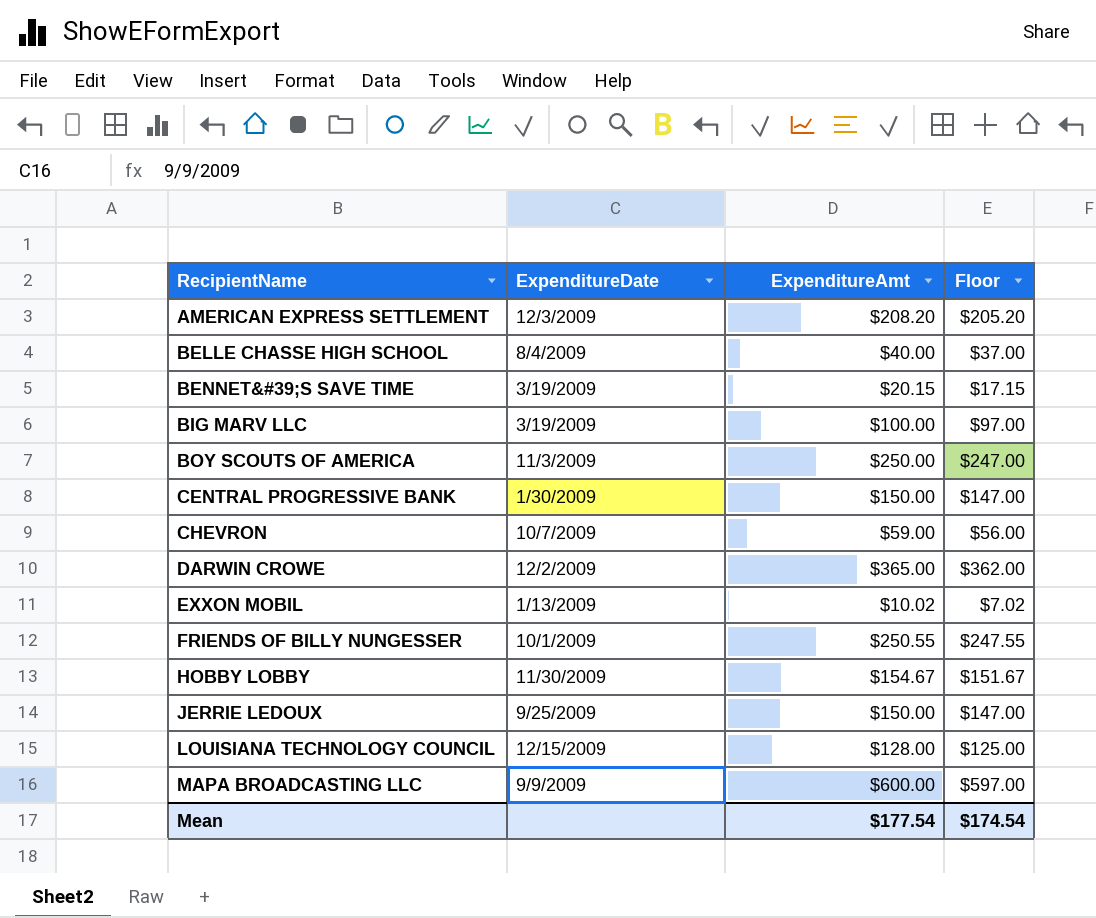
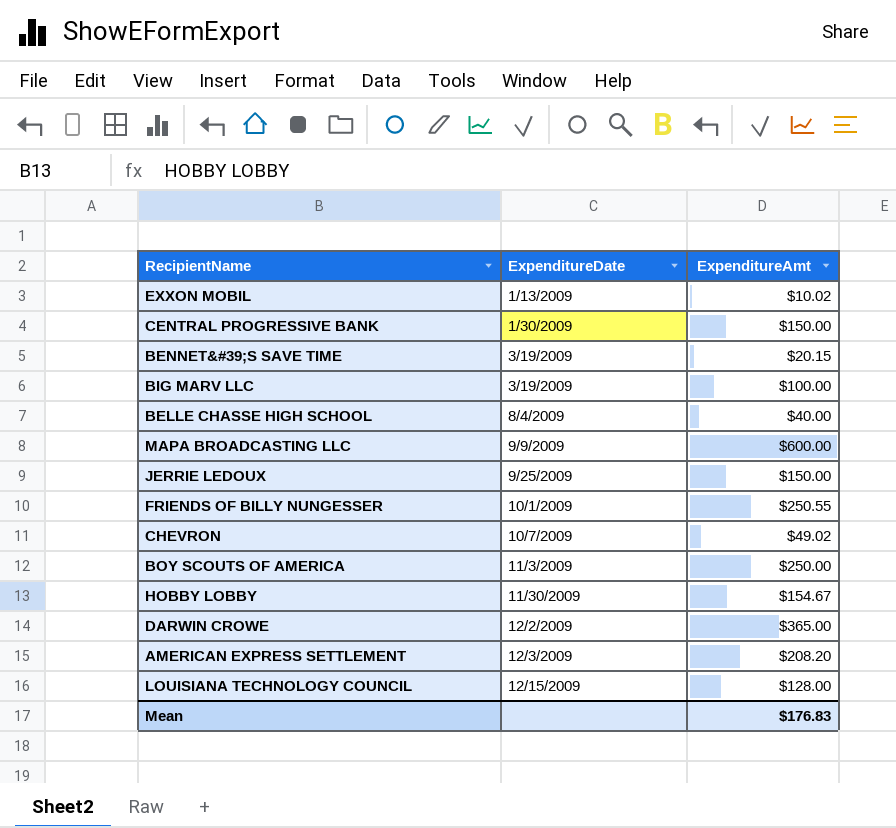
row order: RecipientName ascending -> ExpenditureDate ascending
column Floor | formula: [ExpenditureAmt] - 3 -> none
CHEVRON | ExpenditureAmt: $59.00 -> $49.02
Mean | ExpenditureAmt: $177.54 -> $176.83

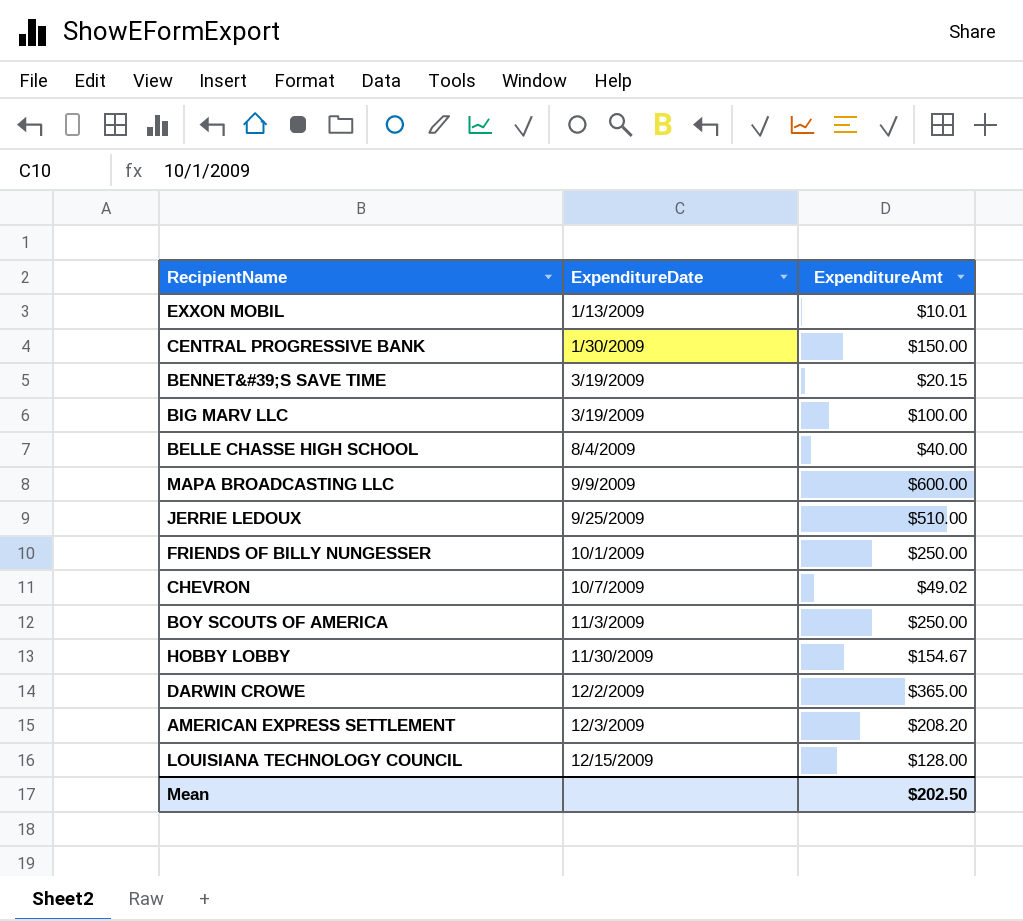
EXXON MOBIL | ExpenditureAmt: $10.02 -> $10.01
JERRIE LEDOUX | ExpenditureAmt: $150.00 -> $510.00
FRIENDS OF BILLY NUNGESSER | ExpenditureAmt: $250.55 -> $250.00
Mean | ExpenditureAmt: $176.83 -> $202.50

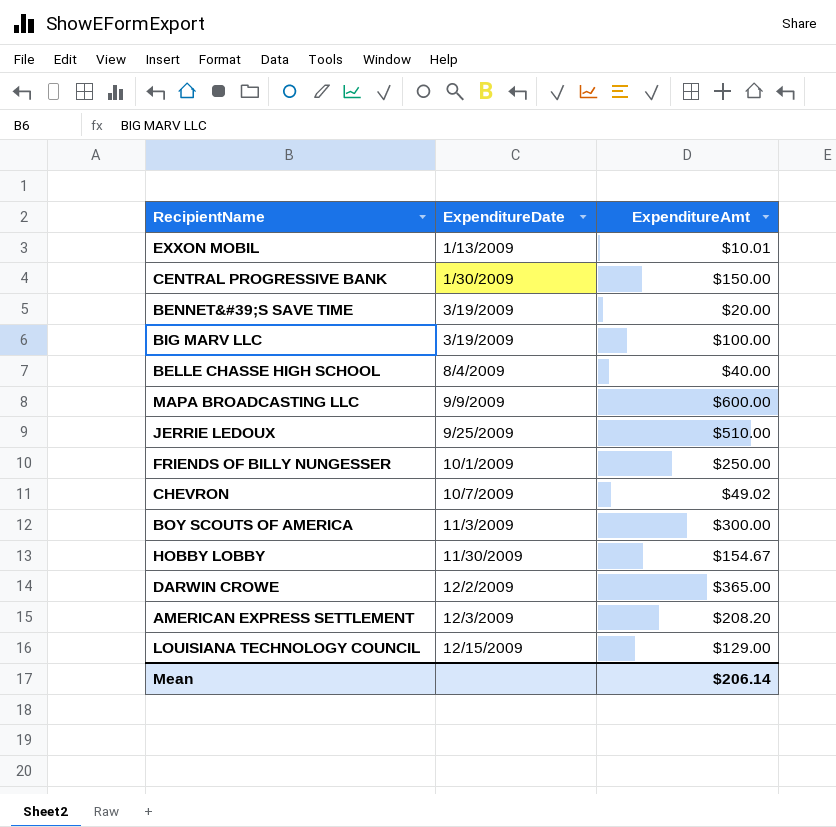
BENNET&#39;S SAVE TIME | ExpenditureAmt: $20.15 -> $20.00
BOY SCOUTS OF AMERICA | ExpenditureAmt: $250.00 -> $300.00
LOUISIANA TECHNOLOGY COUNCIL | ExpenditureAmt: $128.00 -> $129.00
Mean | ExpenditureAmt: $202.50 -> $206.14

